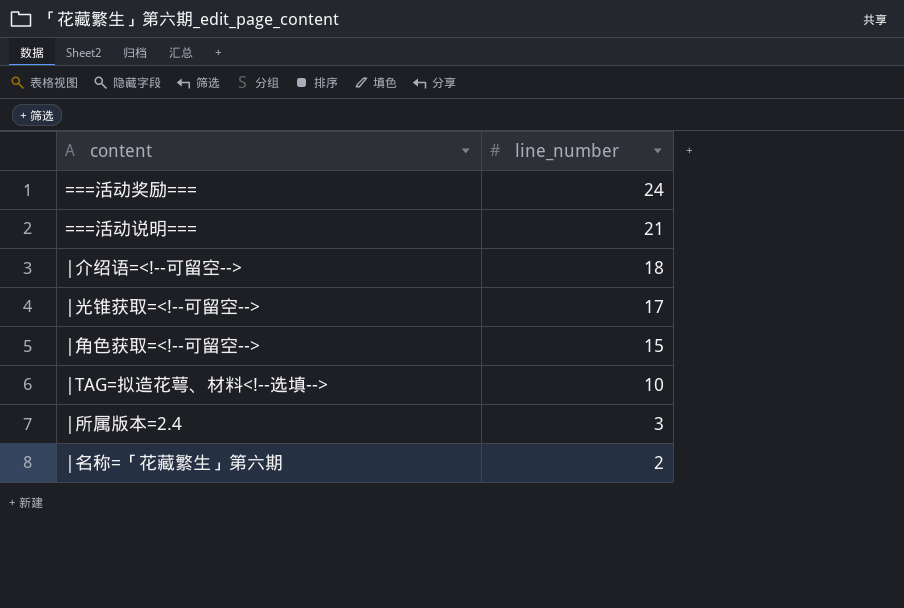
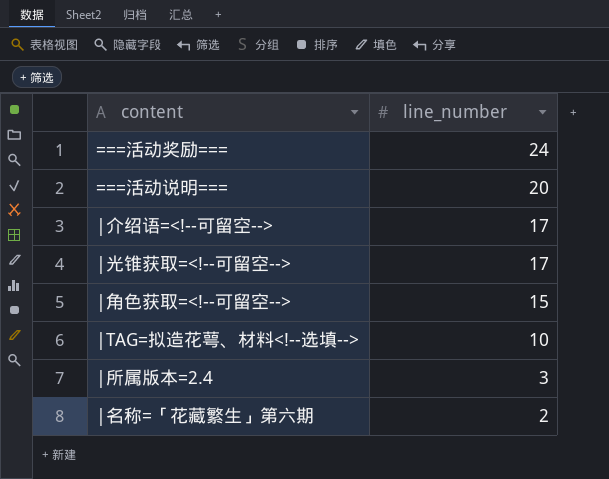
===活动说明=== | line_number: 21 -> 20
|介绍语=<!--可留空--> | line_number: 18 -> 17

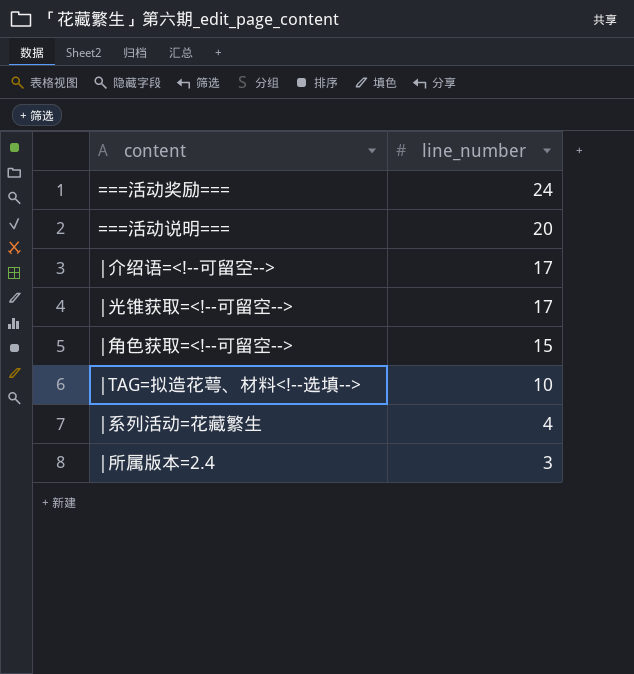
row |名称=「花藏繁生」第六期: 2 -> none
row |系列活动=花藏繁生: none -> 4

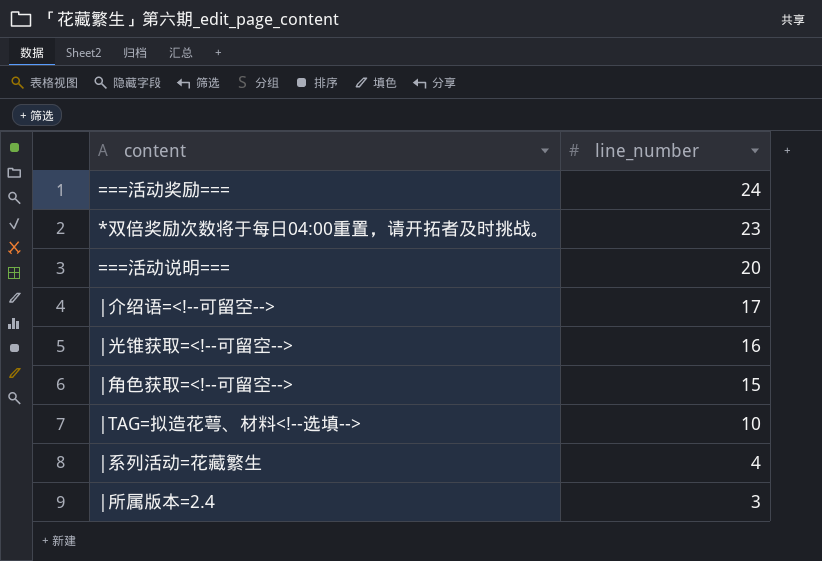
row *双倍奖励次数将于每日04:00重置，请开拓者及时挑战。: none -> 23
|光锥获取=<!--可留空--> | line_number: 17 -> 16

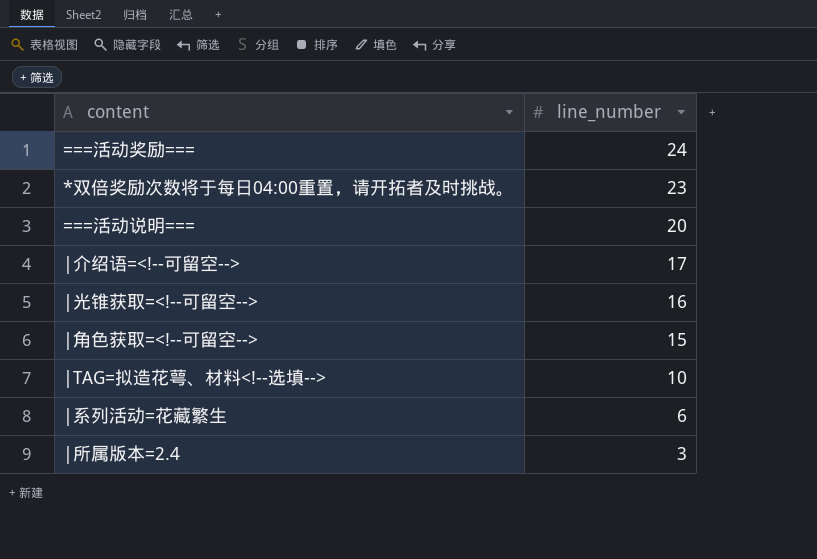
|系列活动=花藏繁生 | line_number: 4 -> 6

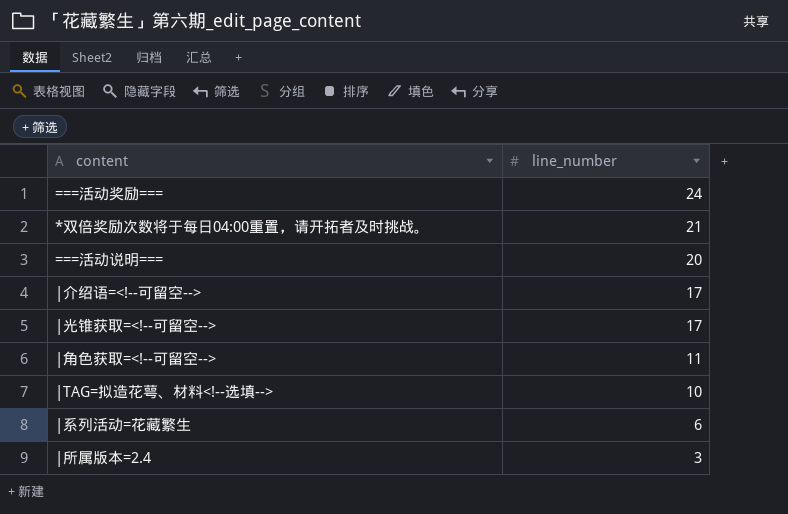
*双倍奖励次数将于每日04:00重置，请开拓者及时挑战。 | line_number: 23 -> 21
|光锥获取=<!--可留空--> | line_number: 16 -> 17
|角色获取=<!--可留空--> | line_number: 15 -> 11

